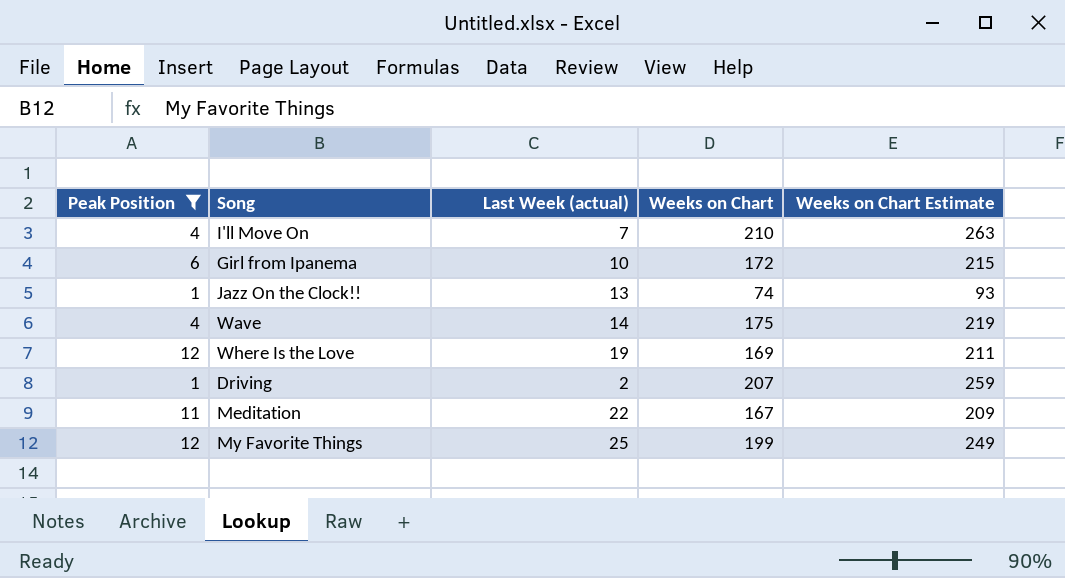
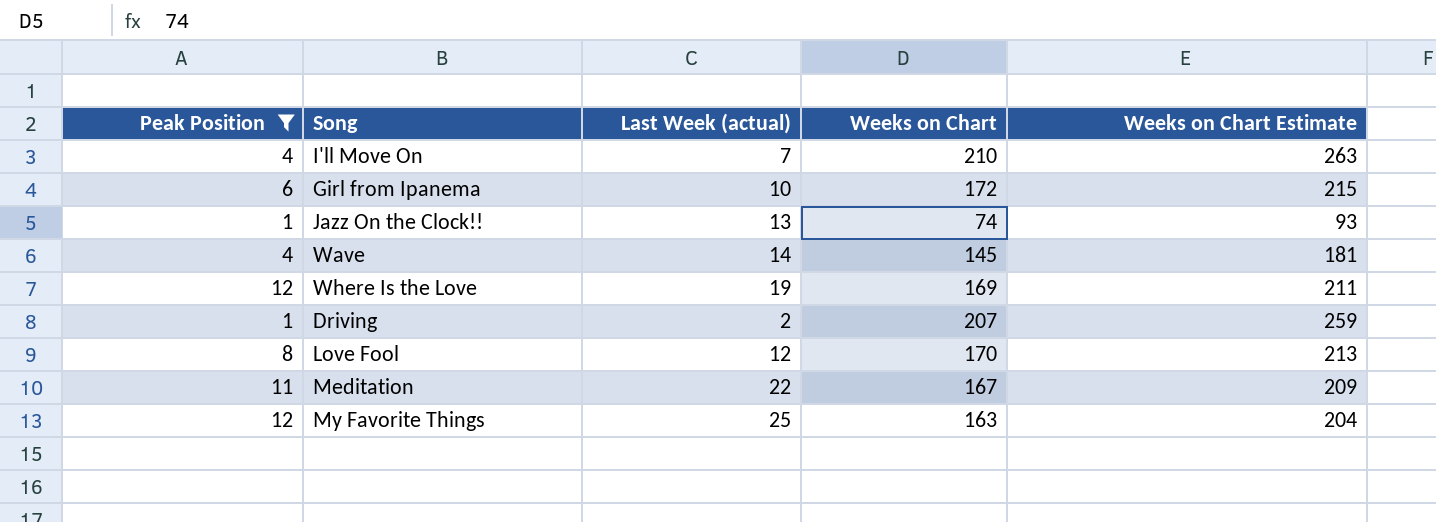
Wave | Weeks on Chart: 175 -> 145
Wave | Weeks on Chart Estimate: 219 -> 181
row Love Fool: none -> 8 | 12 | 170 | 213
My Favorite Things | Weeks on Chart: 199 -> 163
My Favorite Things | Weeks on Chart Estimate: 249 -> 204

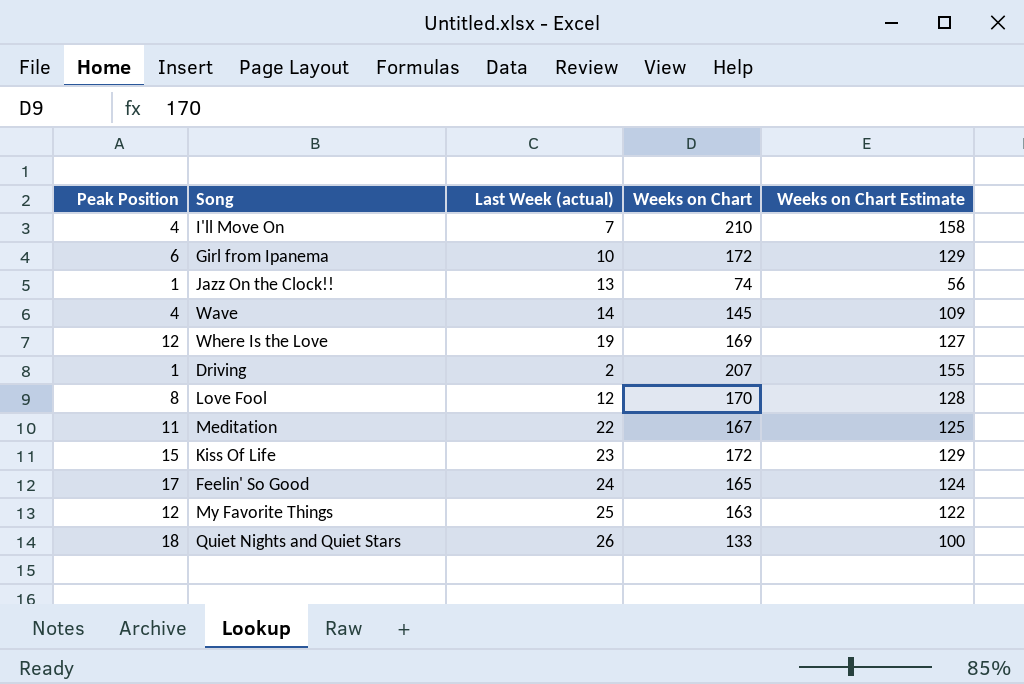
filter: Peak Position <= 12 -> none
column Weeks on Chart Estimate | formula: [Weeks on Chart] * 1.25 -> [Weeks on Chart] * 0.75

